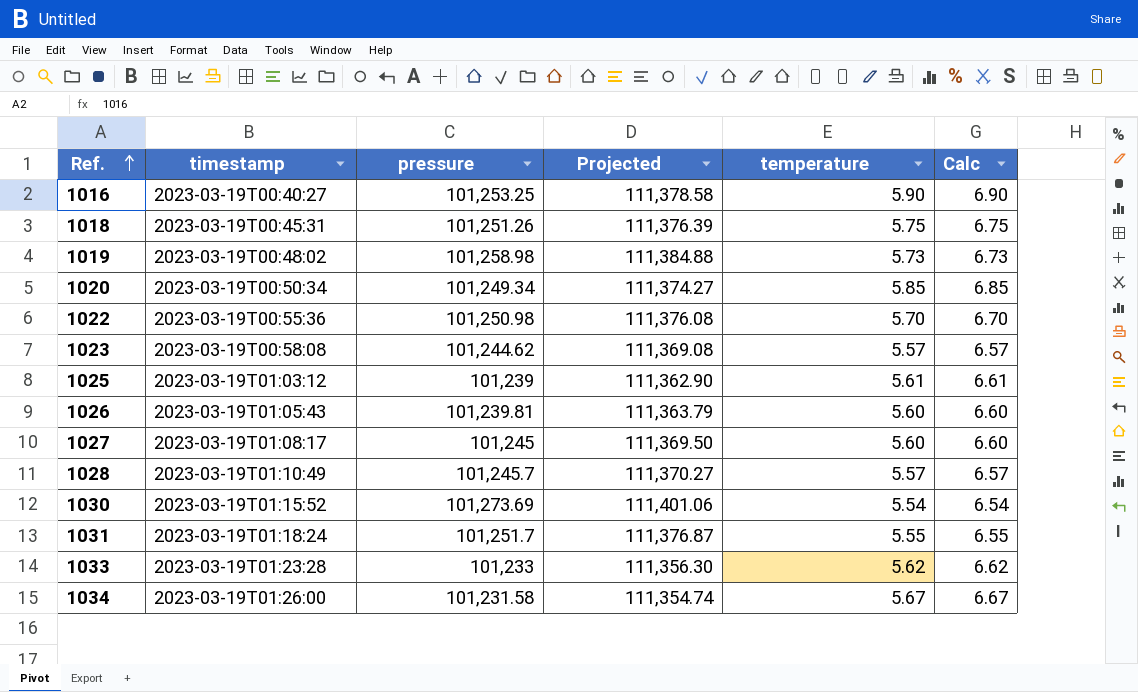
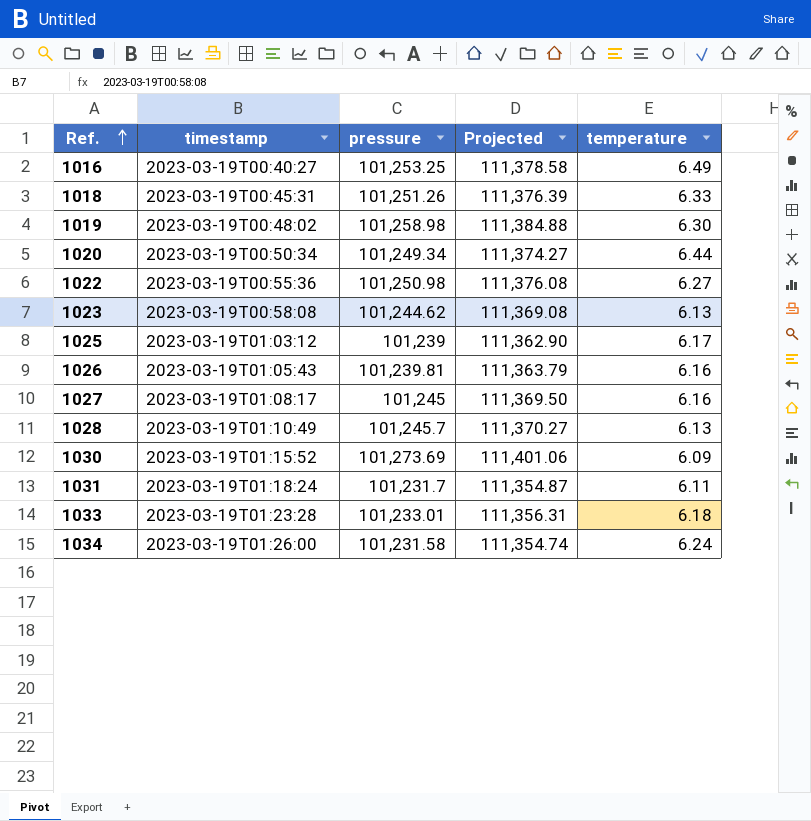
column Calc | formula: [temperature] + 1 -> none
1016 | temperature: 5.90 -> 6.49
1018 | temperature: 5.75 -> 6.33
1019 | temperature: 5.73 -> 6.30
1020 | temperature: 5.85 -> 6.44
1022 | temperature: 5.70 -> 6.27
1023 | temperature: 5.57 -> 6.13
1025 | temperature: 5.61 -> 6.17
1026 | temperature: 5.60 -> 6.16
1027 | temperature: 5.60 -> 6.16
1028 | temperature: 5.57 -> 6.13
1030 | temperature: 5.54 -> 6.09
1031 | pressure: 101,251.7 -> 101,231.7
1031 | Projected: 111,376.87 -> 111,354.87
1031 | temperature: 5.55 -> 6.11
1033 | pressure: 101,233 -> 101,233.01
1033 | Projected: 111,356.30 -> 111,356.31
1033 | temperature: 5.62 -> 6.18
1034 | temperature: 5.67 -> 6.24

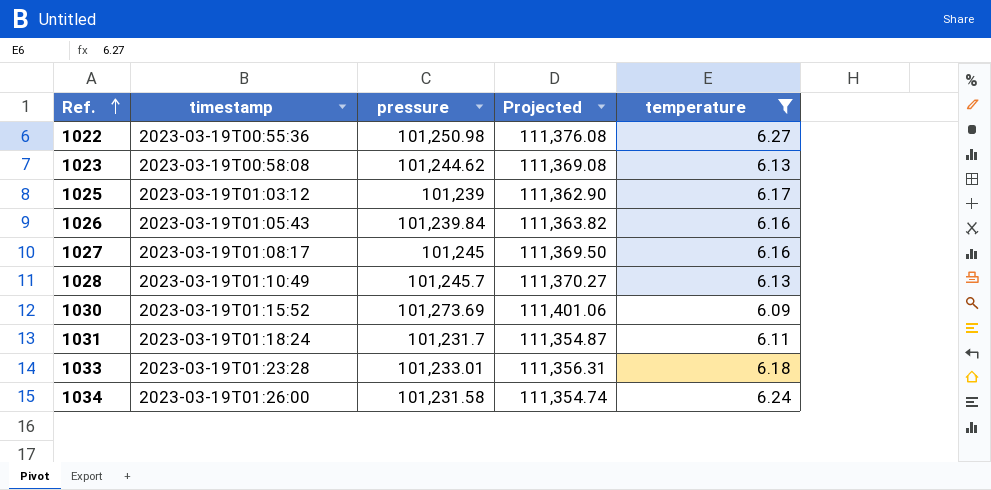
filter: none -> temperature <= 6.27
1026 | pressure: 101,239.81 -> 101,239.84
1026 | Projected: 111,363.79 -> 111,363.82

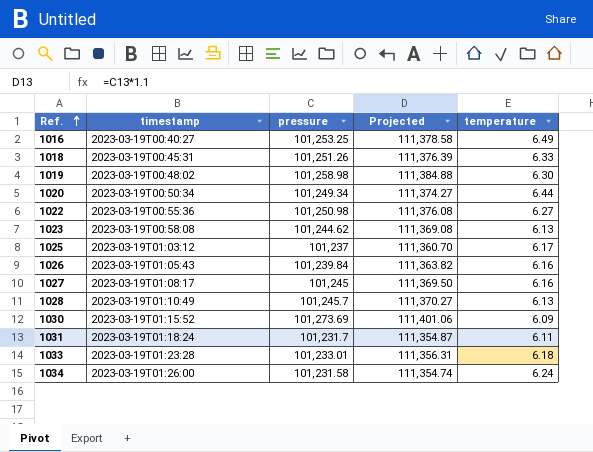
filter: temperature <= 6.27 -> none
1025 | pressure: 101,239 -> 101,237
1025 | Projected: 111,362.90 -> 111,360.70

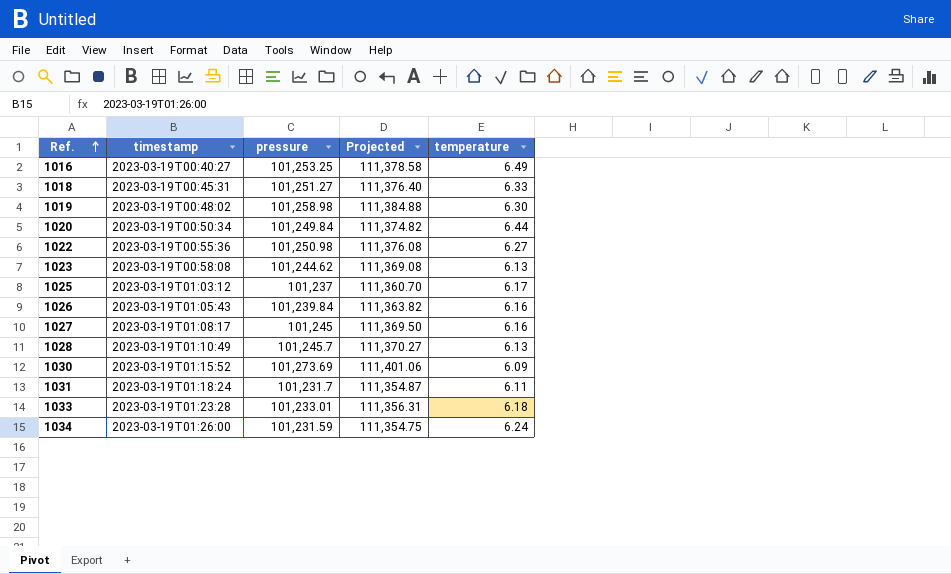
1018 | pressure: 101,251.26 -> 101,251.27
1018 | Projected: 111,376.39 -> 111,376.40
1020 | pressure: 101,249.34 -> 101,249.84
1020 | Projected: 111,374.27 -> 111,374.82
1034 | pressure: 101,231.58 -> 101,231.59
1034 | Projected: 111,354.74 -> 111,354.75

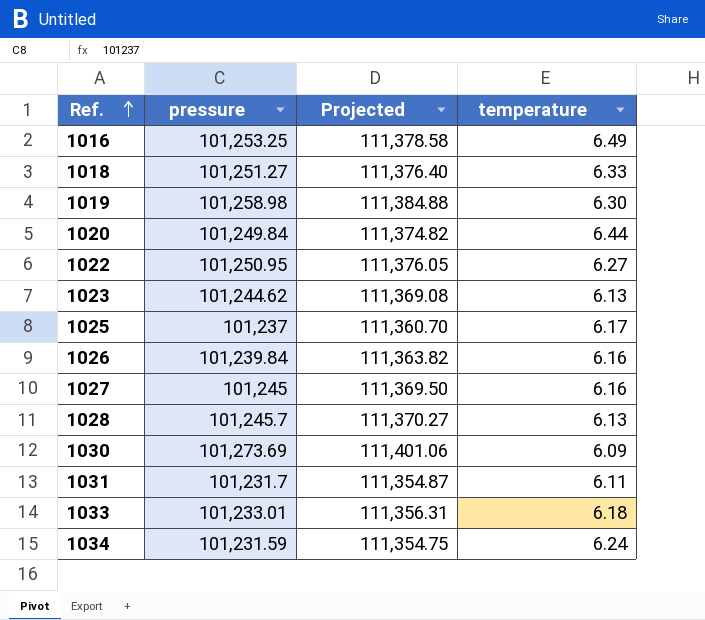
column timestamp | position: 2 -> none
1022 | pressure: 101,250.98 -> 101,250.95
1022 | Projected: 111,376.08 -> 111,376.05

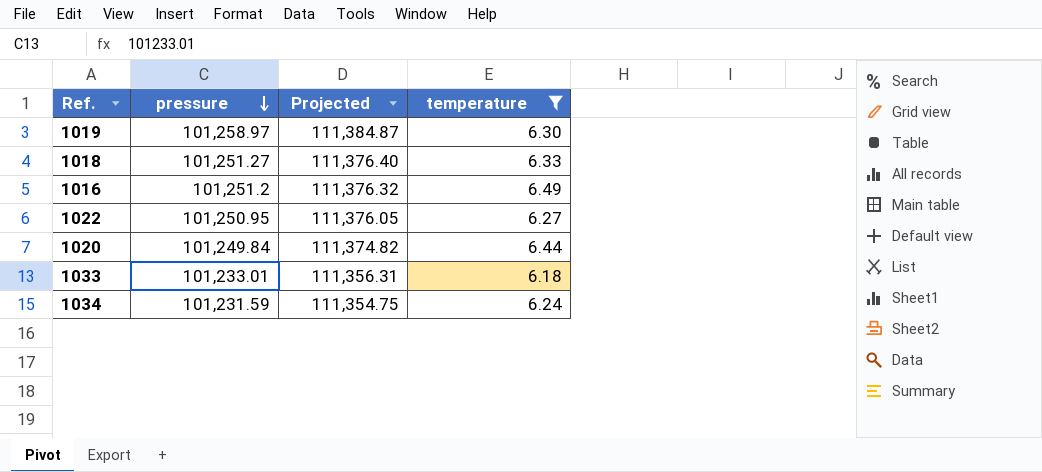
filter: none -> temperature >= 6.18
row order: Ref. ascending -> pressure descending
1019 | pressure: 101,258.98 -> 101,258.97
1019 | Projected: 111,384.88 -> 111,384.87
1016 | pressure: 101,253.25 -> 101,251.2
1016 | Projected: 111,378.58 -> 111,376.32

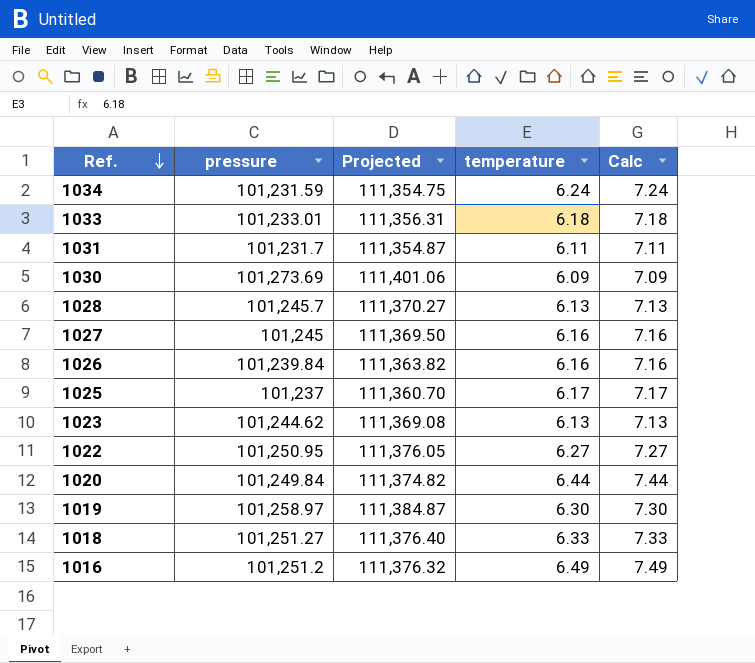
filter: temperature >= 6.18 -> none
row order: pressure descending -> Ref. descending
column Calc | formula: none -> [temperature] + 1

